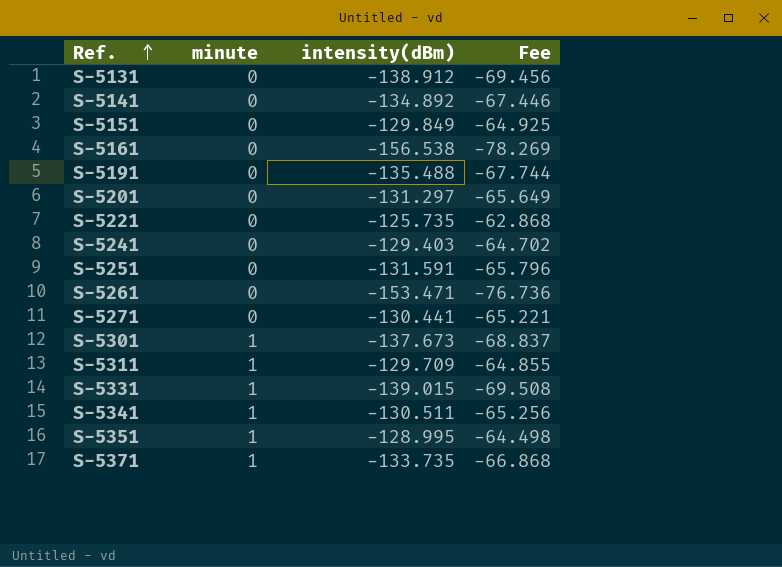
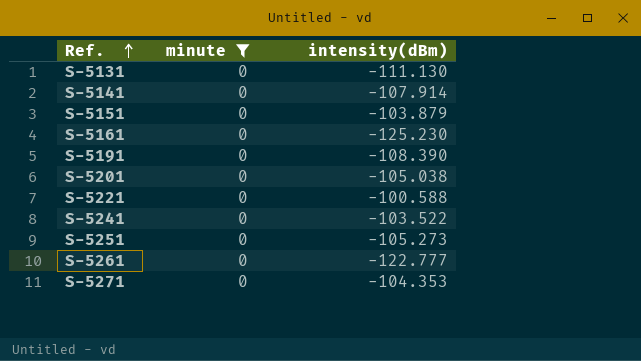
filter: none -> minute = 0
column Fee | formula: [intensity(dBm)] * 0.5 -> none
S-5131 | intensity(dBm): -138.912 -> -111.130
S-5141 | intensity(dBm): -134.892 -> -107.914
S-5151 | intensity(dBm): -129.849 -> -103.879
S-5161 | intensity(dBm): -156.538 -> -125.230
S-5191 | intensity(dBm): -135.488 -> -108.390
S-5201 | intensity(dBm): -131.297 -> -105.038
S-5221 | intensity(dBm): -125.735 -> -100.588
S-5241 | intensity(dBm): -129.403 -> -103.522
S-5251 | intensity(dBm): -131.591 -> -105.273
S-5261 | intensity(dBm): -153.471 -> -122.777
S-5271 | intensity(dBm): -130.441 -> -104.353

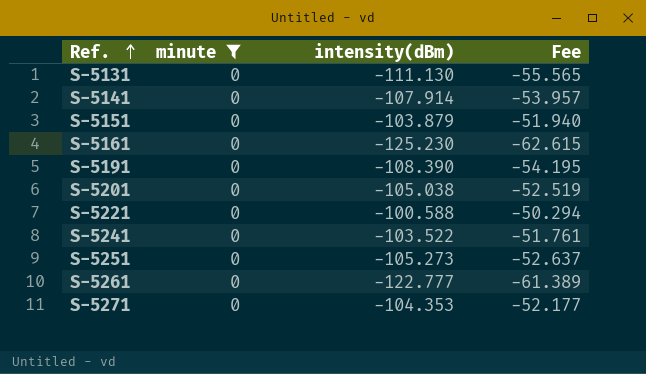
column Fee | formula: none -> [intensity(dBm)] * 0.5

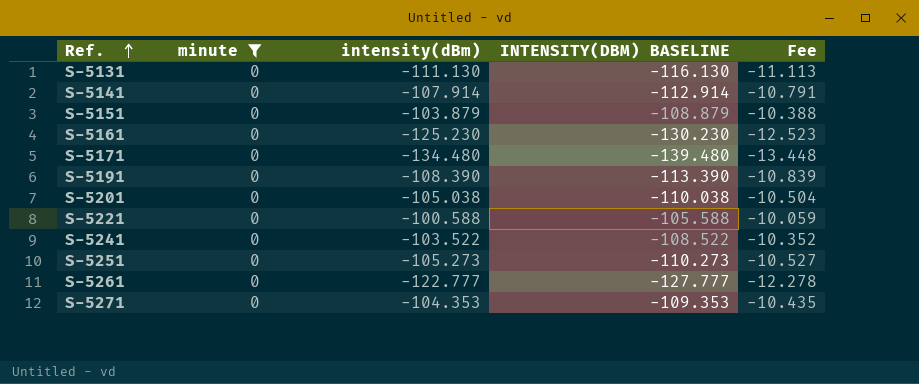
column INTENSITY(DBM) BASELINE | formula: none -> [intensity(dBm)] - 5
column Fee | formula: [intensity(dBm)] * 0.5 -> [intensity(dBm)] * 0.1
row S-5171: none -> 0 | -134.480 | -139.480 | -13.448

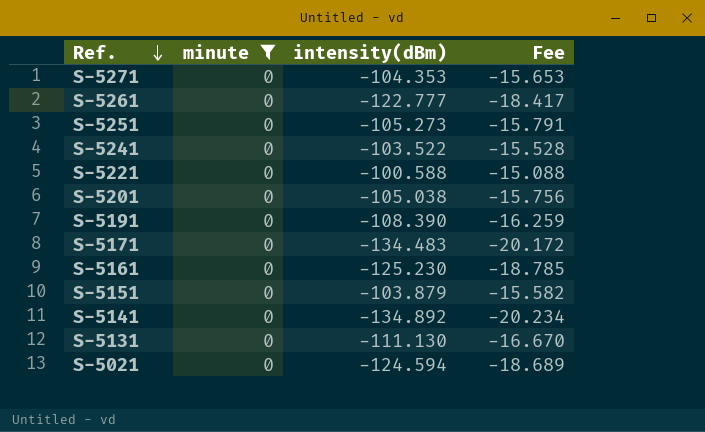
row order: Ref. ascending -> Ref. descending
column INTENSITY(DBM) BASELINE | formula: [intensity(dBm)] - 5 -> none
column Fee | formula: [intensity(dBm)] * 0.1 -> [intensity(dBm)] * 0.15
S-5171 | intensity(dBm): -134.480 -> -134.483
S-5141 | intensity(dBm): -107.914 -> -134.892
row S-5021: none -> 0 | -124.594 | -18.689

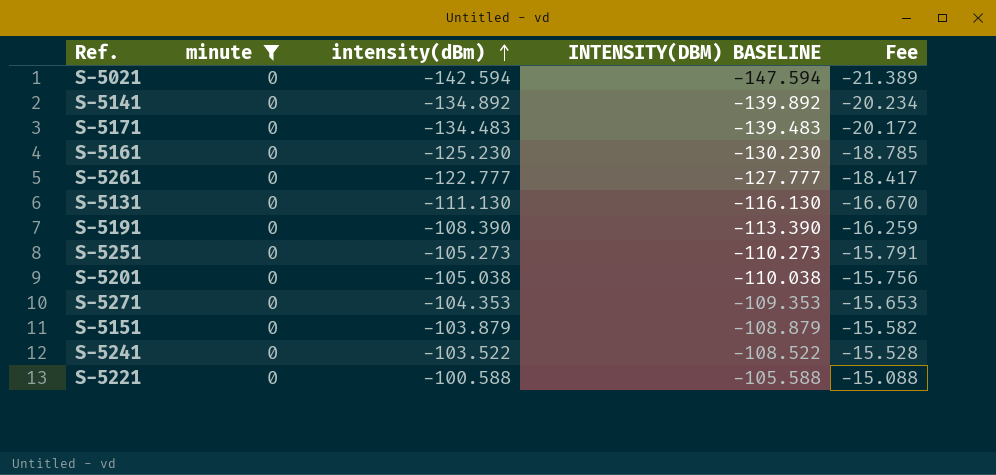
row order: Ref. descending -> intensity(dBm) ascending
column INTENSITY(DBM) BASELINE | formula: none -> [intensity(dBm)] - 5
S-5021 | intensity(dBm): -124.594 -> -142.594
S-5021 | Fee: -18.689 -> -21.389

